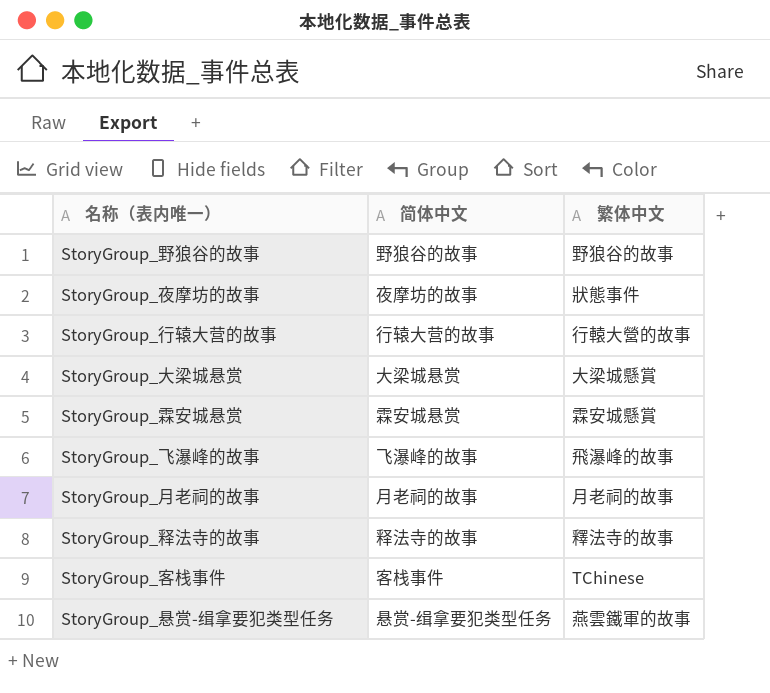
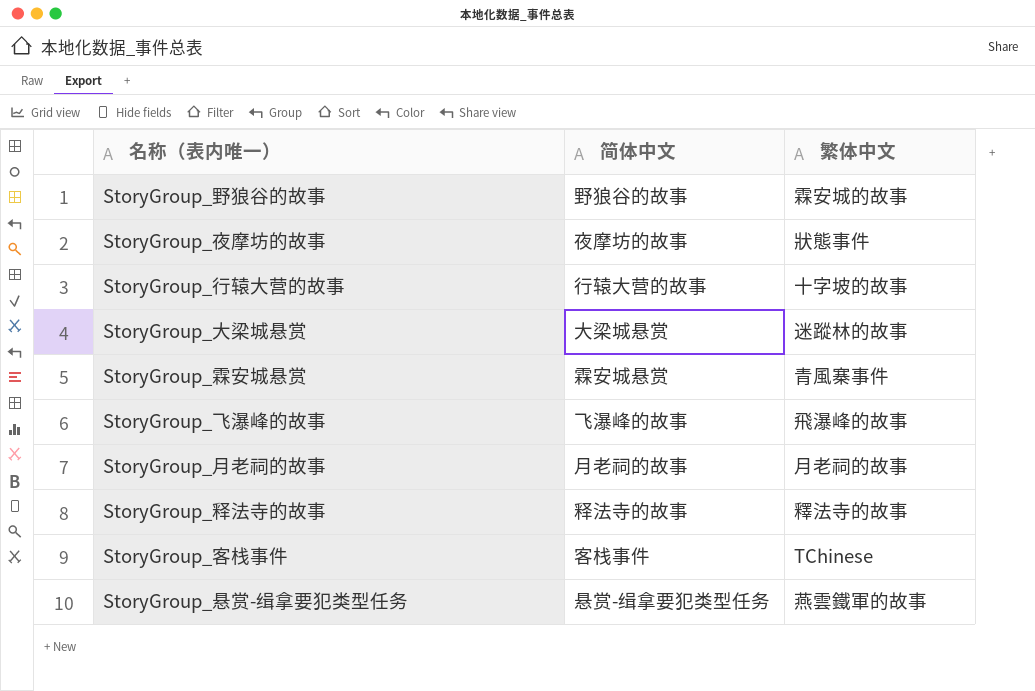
StoryGroup_野狼谷的故事 | 繁体中文: 野狼谷的故事 -> 霖安城的故事
StoryGroup_行辕大营的故事 | 繁体中文: 行轅大營的故事 -> 十字坡的故事
StoryGroup_大梁城悬赏 | 繁体中文: 大梁城懸賞 -> 迷蹤林的故事
StoryGroup_霖安城悬赏 | 繁体中文: 霖安城懸賞 -> 青風寨事件

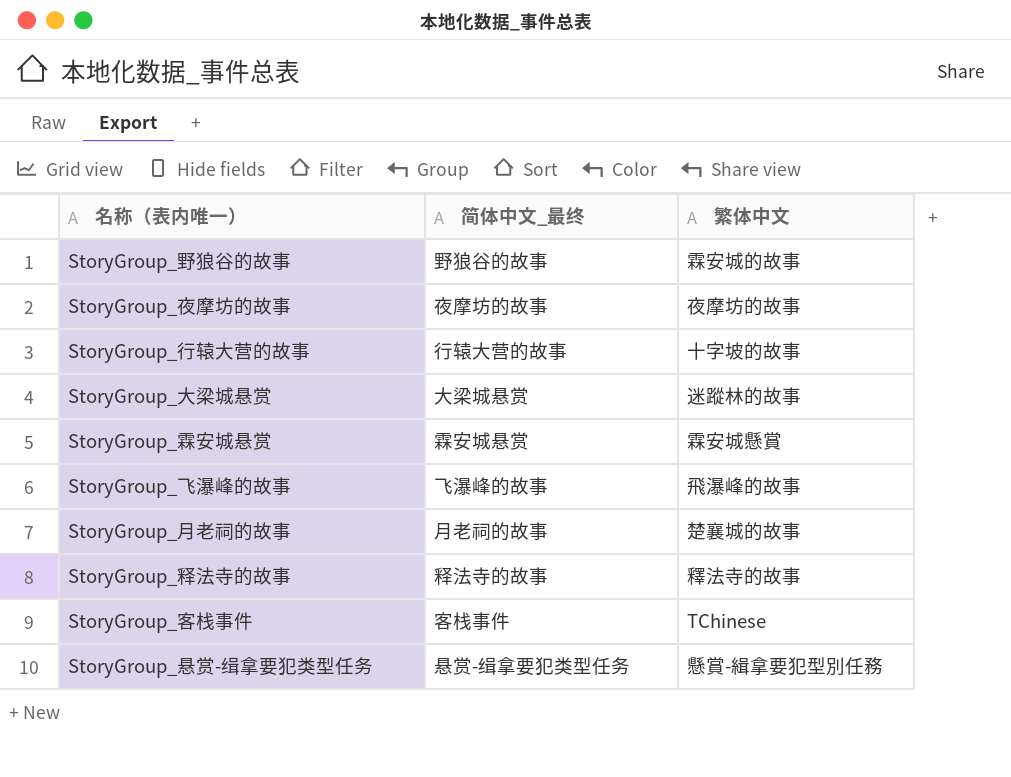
column name: 简体中文 -> 简体中文_最终
StoryGroup_夜摩坊的故事 | 繁体中文: 狀態事件 -> 夜摩坊的故事
StoryGroup_霖安城悬赏 | 繁体中文: 青風寨事件 -> 霖安城懸賞
StoryGroup_月老祠的故事 | 繁体中文: 月老祠的故事 -> 楚襄城的故事
StoryGroup_悬赏-缉拿要犯类型任务 | 繁体中文: 燕雲鐵軍的故事 -> 懸賞-緝拿要犯型別任務

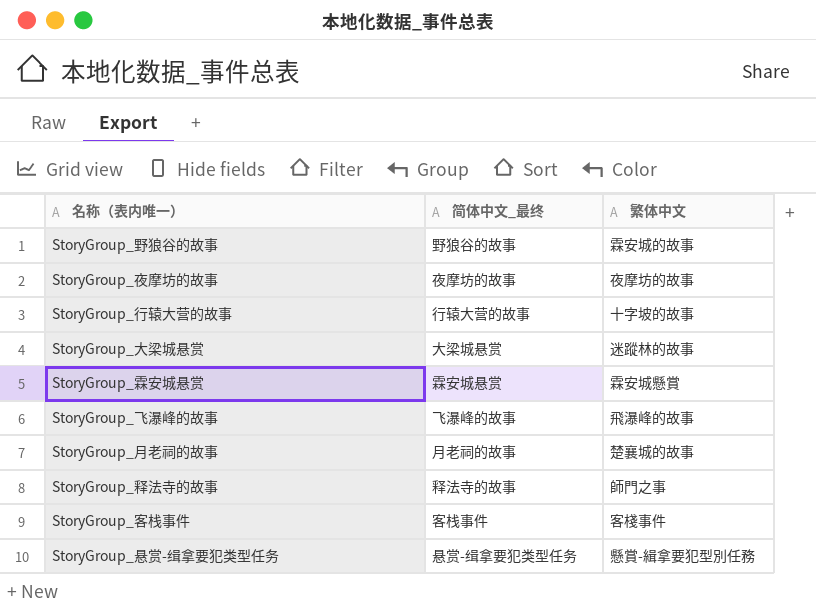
StoryGroup_释法寺的故事 | 繁体中文: 釋法寺的故事 -> 師門之事
StoryGroup_客栈事件 | 繁体中文: TChinese -> 客棧事件

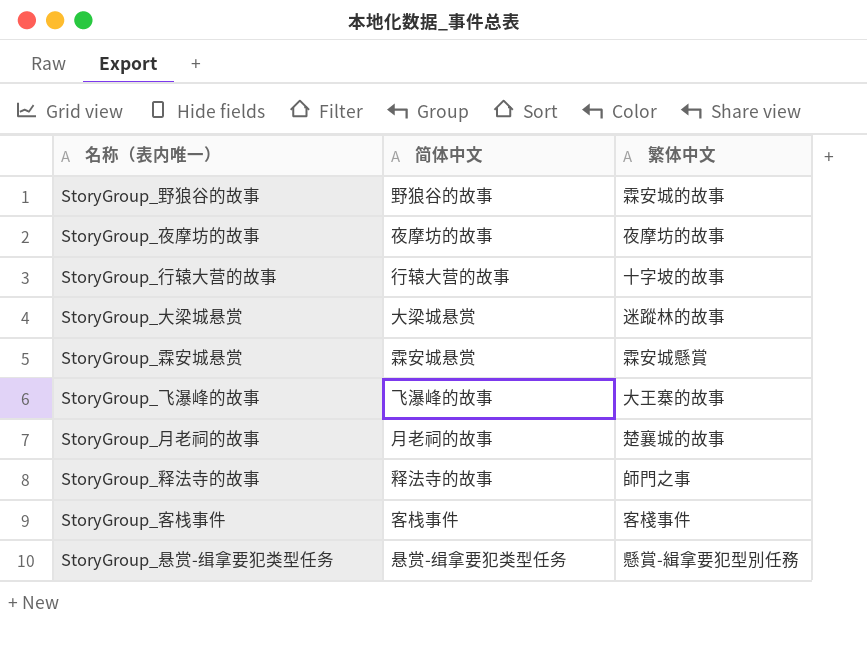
column name: 简体中文_最终 -> 简体中文
StoryGroup_飞瀑峰的故事 | 繁体中文: 飛瀑峰的故事 -> 大王寨的故事

